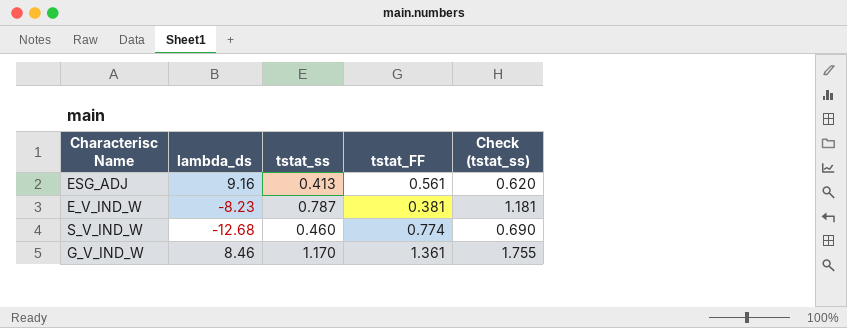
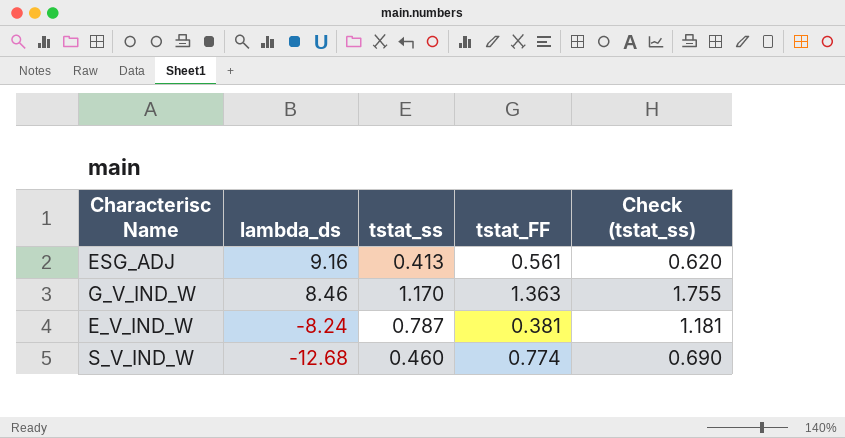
row order: none -> lambda_ds descending
G_V_IND_W | tstat_FF: 1.361 -> 1.363
E_V_IND_W | lambda_ds: -8.23 -> -8.24

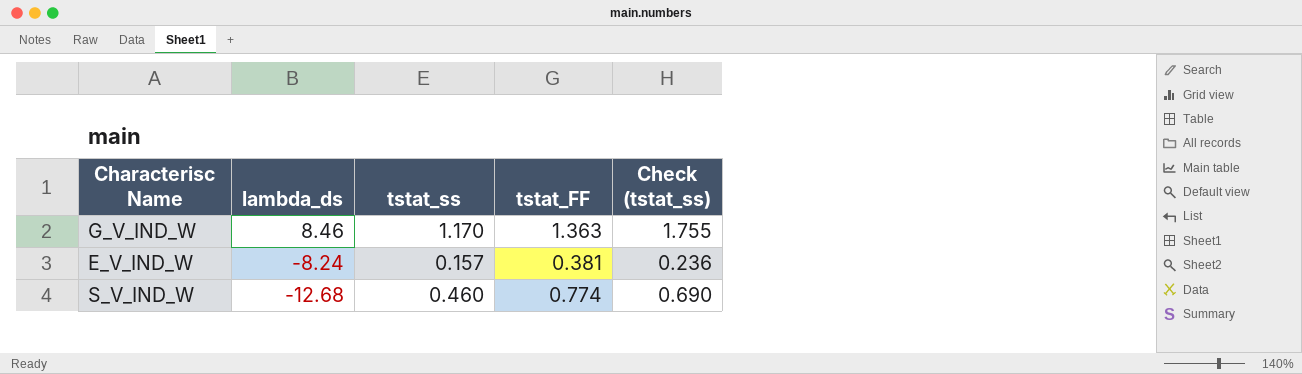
row ESG_ADJ: 9.16 | 0.413 | 0.561 | 0.620 -> none
E_V_IND_W | tstat_ss: 0.787 -> 0.157
E_V_IND_W | Check (tstat_ss): 1.181 -> 0.236

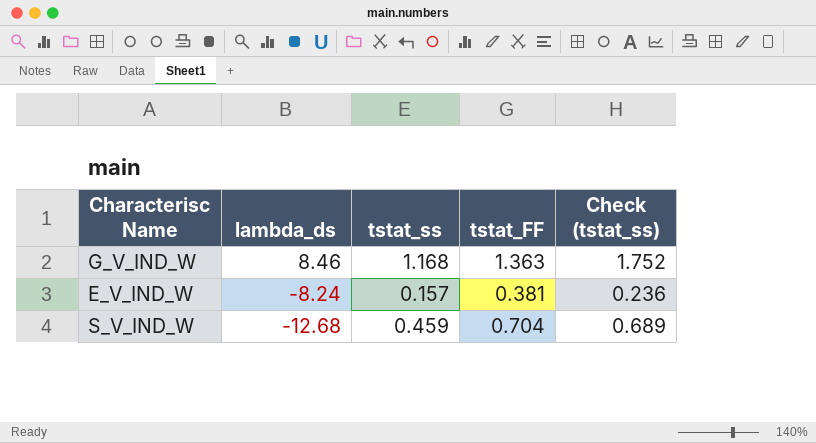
G_V_IND_W | tstat_ss: 1.170 -> 1.168
G_V_IND_W | Check (tstat_ss): 1.755 -> 1.752
S_V_IND_W | tstat_ss: 0.460 -> 0.459
S_V_IND_W | tstat_FF: 0.774 -> 0.704
S_V_IND_W | Check (tstat_ss): 0.690 -> 0.689

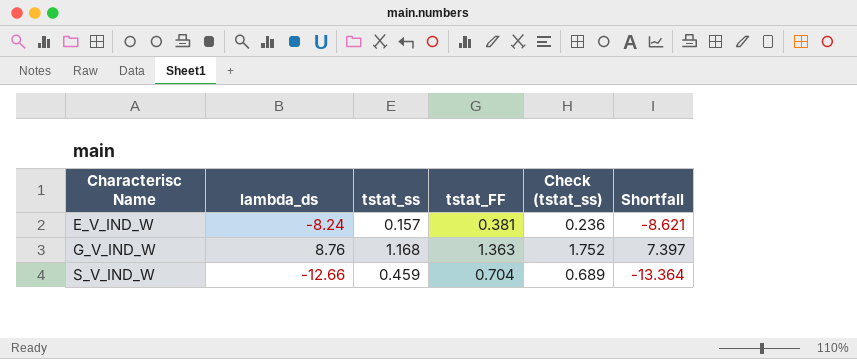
row order: lambda_ds descending -> Characterisc Name ascending
column Shortfall | formula: none -> [lambda_ds] - [tstat_FF]
G_V_IND_W | lambda_ds: 8.46 -> 8.76
S_V_IND_W | lambda_ds: -12.68 -> -12.66

